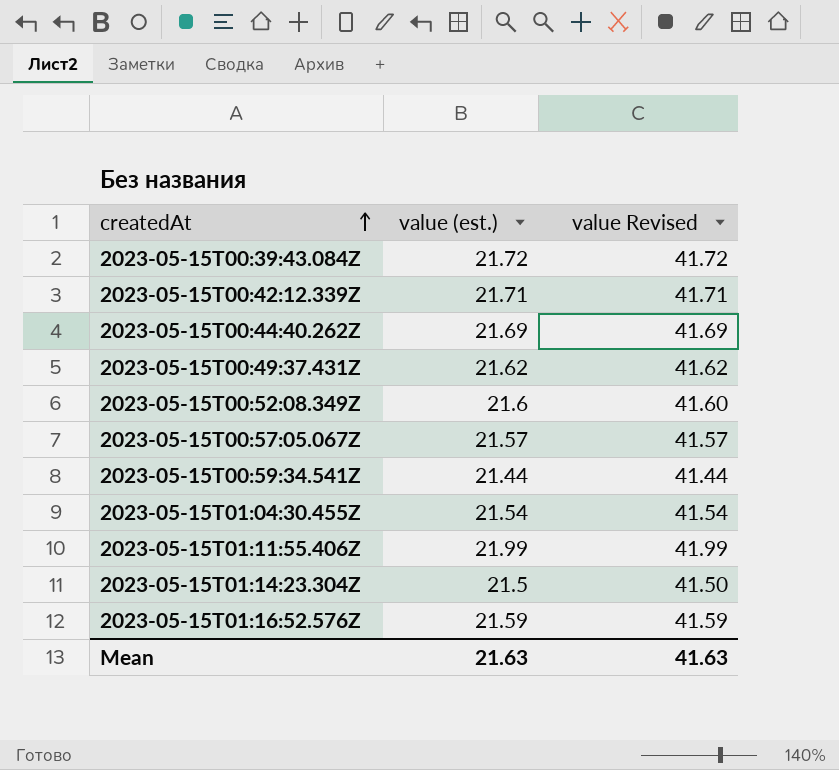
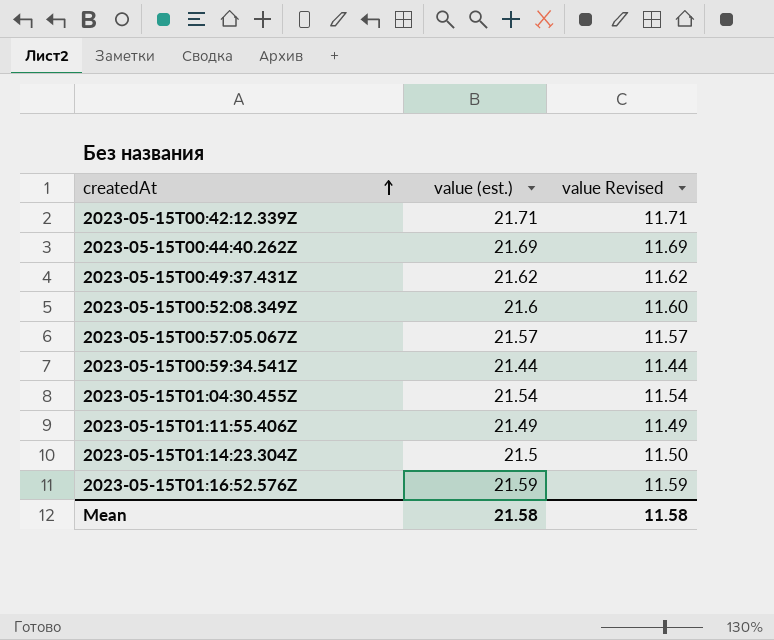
column value Revised | formula: [value (est.)] + 20 -> [value (est.)] - 10
row 2023-05-15T00:39:43.084Z: 21.72 | 41.72 -> none
2023-05-15T01:11:55.406Z | value (est.): 21.99 -> 21.49
Mean | value (est.): 21.63 -> 21.58
Mean | value Revised: 41.63 -> 11.58

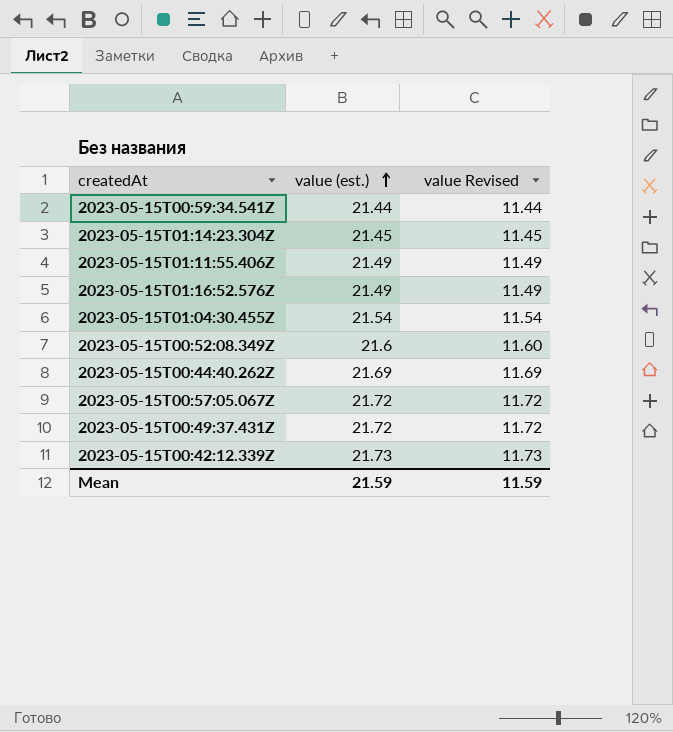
row order: createdAt ascending -> value (est.) ascending
2023-05-15T01:14:23.304Z | value (est.): 21.5 -> 21.45
2023-05-15T01:14:23.304Z | value Revised: 11.50 -> 11.45
2023-05-15T01:16:52.576Z | value (est.): 21.59 -> 21.49
2023-05-15T01:16:52.576Z | value Revised: 11.59 -> 11.49
2023-05-15T00:57:05.067Z | value (est.): 21.57 -> 21.72
2023-05-15T00:57:05.067Z | value Revised: 11.57 -> 11.72
2023-05-15T00:49:37.431Z | value (est.): 21.62 -> 21.72
2023-05-15T00:49:37.431Z | value Revised: 11.62 -> 11.72
2023-05-15T00:42:12.339Z | value (est.): 21.71 -> 21.73
2023-05-15T00:42:12.339Z | value Revised: 11.71 -> 11.73
Mean | value (est.): 21.58 -> 21.59
Mean | value Revised: 11.58 -> 11.59

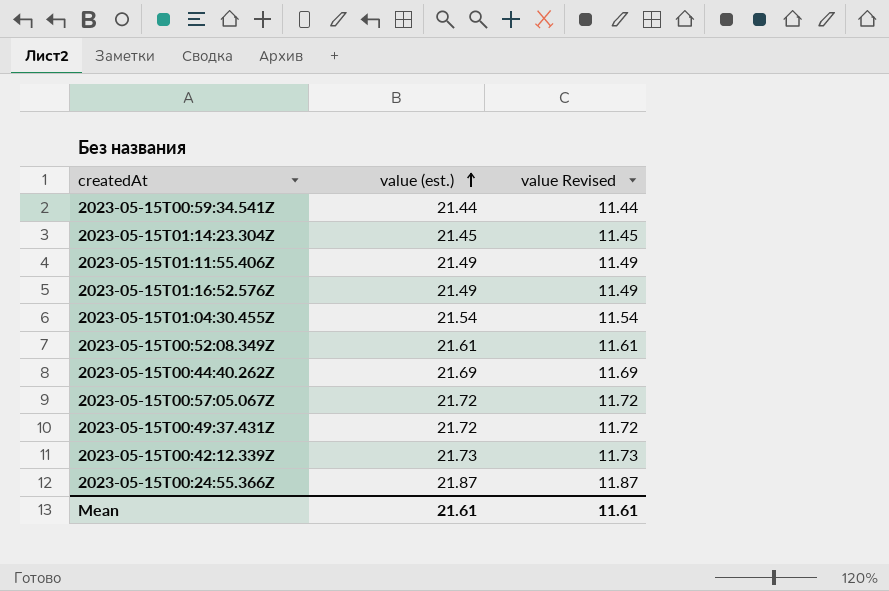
2023-05-15T00:52:08.349Z | value (est.): 21.6 -> 21.61
2023-05-15T00:52:08.349Z | value Revised: 11.60 -> 11.61
row 2023-05-15T00:24:55.366Z: none -> 21.87 | 11.87
Mean | value (est.): 21.59 -> 21.61
Mean | value Revised: 11.59 -> 11.61

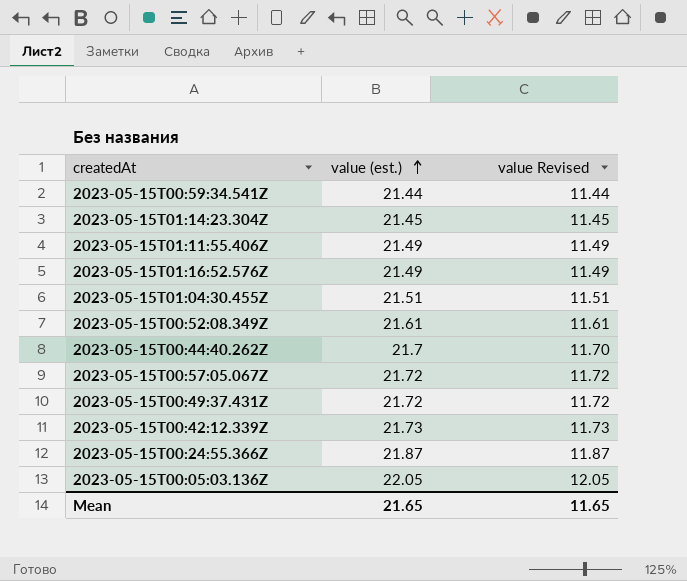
2023-05-15T01:04:30.455Z | value (est.): 21.54 -> 21.51
2023-05-15T01:04:30.455Z | value Revised: 11.54 -> 11.51
2023-05-15T00:44:40.262Z | value (est.): 21.69 -> 21.7
2023-05-15T00:44:40.262Z | value Revised: 11.69 -> 11.70
row 2023-05-15T00:05:03.136Z: none -> 22.05 | 12.05
Mean | value (est.): 21.61 -> 21.65
Mean | value Revised: 11.61 -> 11.65

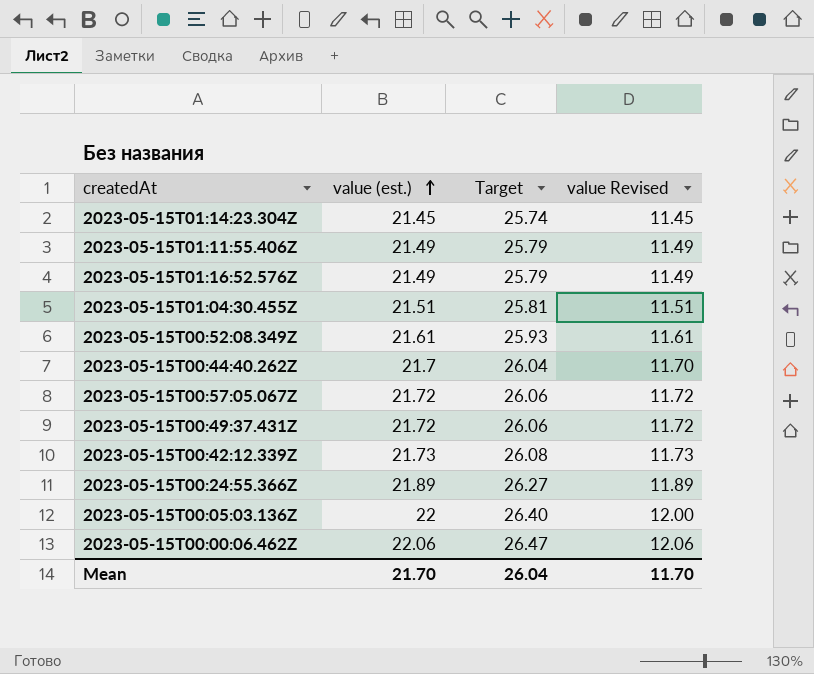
column Target | formula: none -> [value (est.)] * 1.2
row 2023-05-15T00:59:34.541Z: 21.44 | 11.44 -> none
2023-05-15T00:24:55.366Z | value (est.): 21.87 -> 21.89
2023-05-15T00:24:55.366Z | value Revised: 11.87 -> 11.89
2023-05-15T00:05:03.136Z | value (est.): 22.05 -> 22
2023-05-15T00:05:03.136Z | value Revised: 12.05 -> 12.00
row 2023-05-15T00:00:06.462Z: none -> 22.06 | 26.47 | 12.06
Mean | value (est.): 21.65 -> 21.70
Mean | value Revised: 11.65 -> 11.70

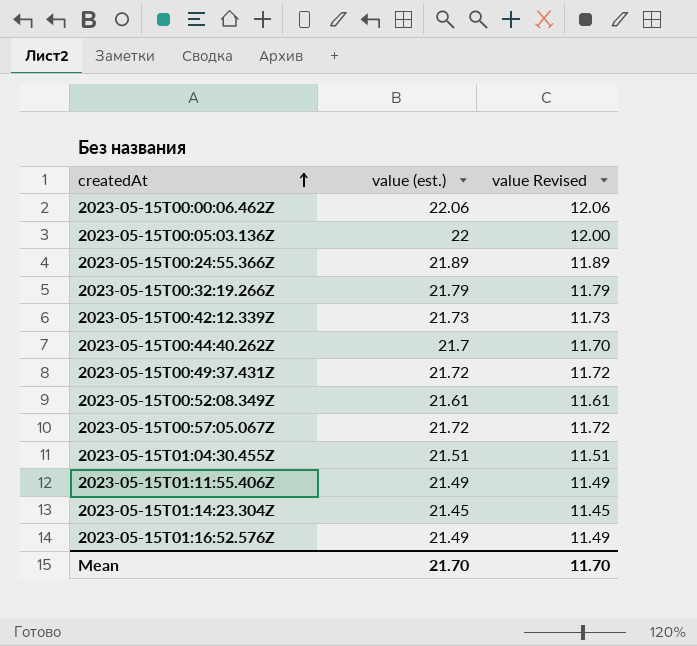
row order: value (est.) ascending -> createdAt ascending
column Target | formula: [value (est.)] * 1.2 -> none
row 2023-05-15T00:32:19.266Z: none -> 21.79 | 11.79

